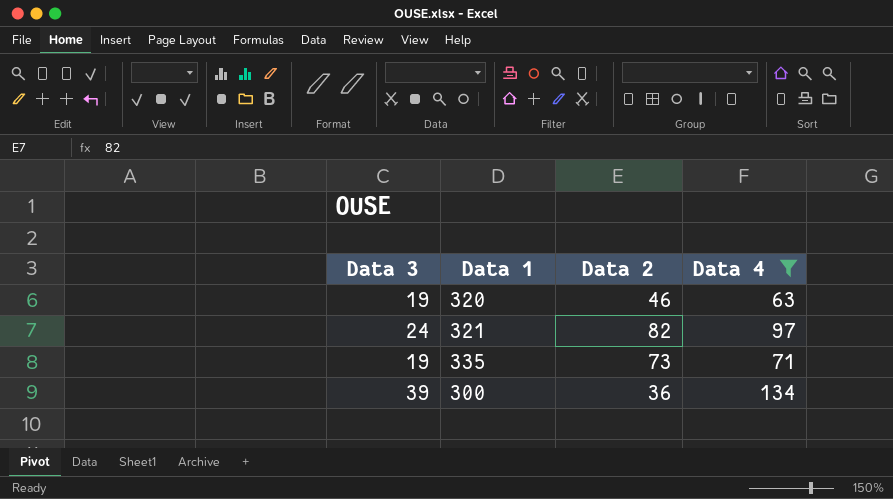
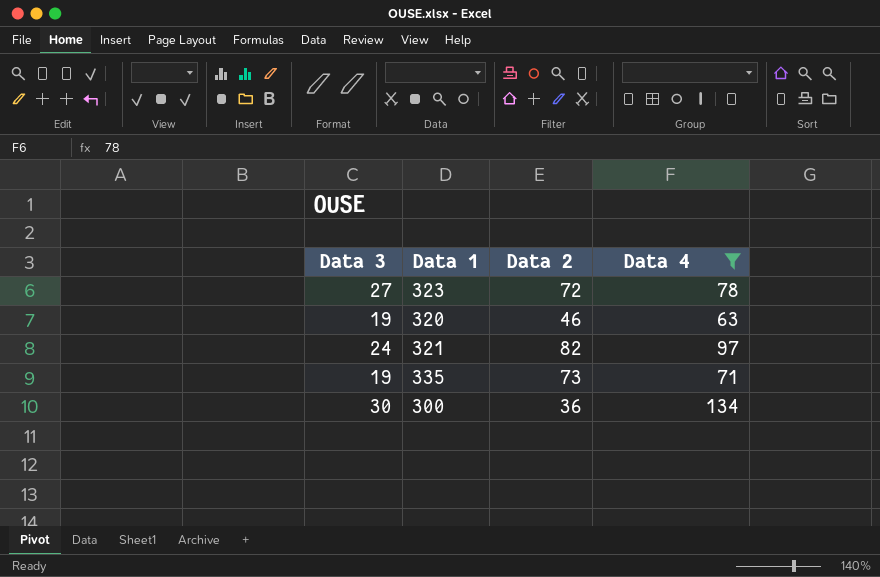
row 323: none -> 27 | 72 | 78
300 | Data 3: 39 -> 30

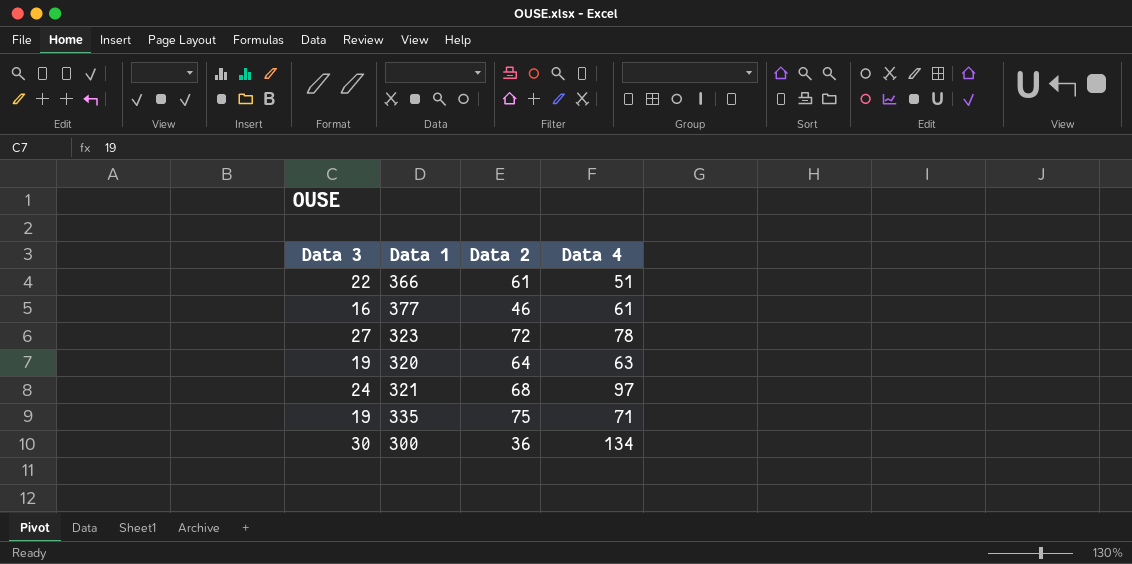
filter: Data 4 >= 63 -> none
320 | Data 2: 46 -> 64
321 | Data 2: 82 -> 68
335 | Data 2: 73 -> 75

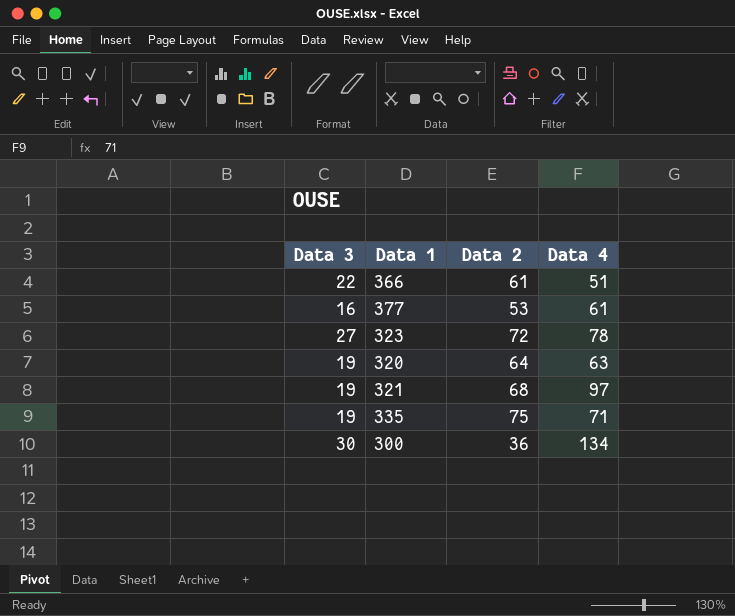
377 | Data 2: 46 -> 53
321 | Data 3: 24 -> 19

